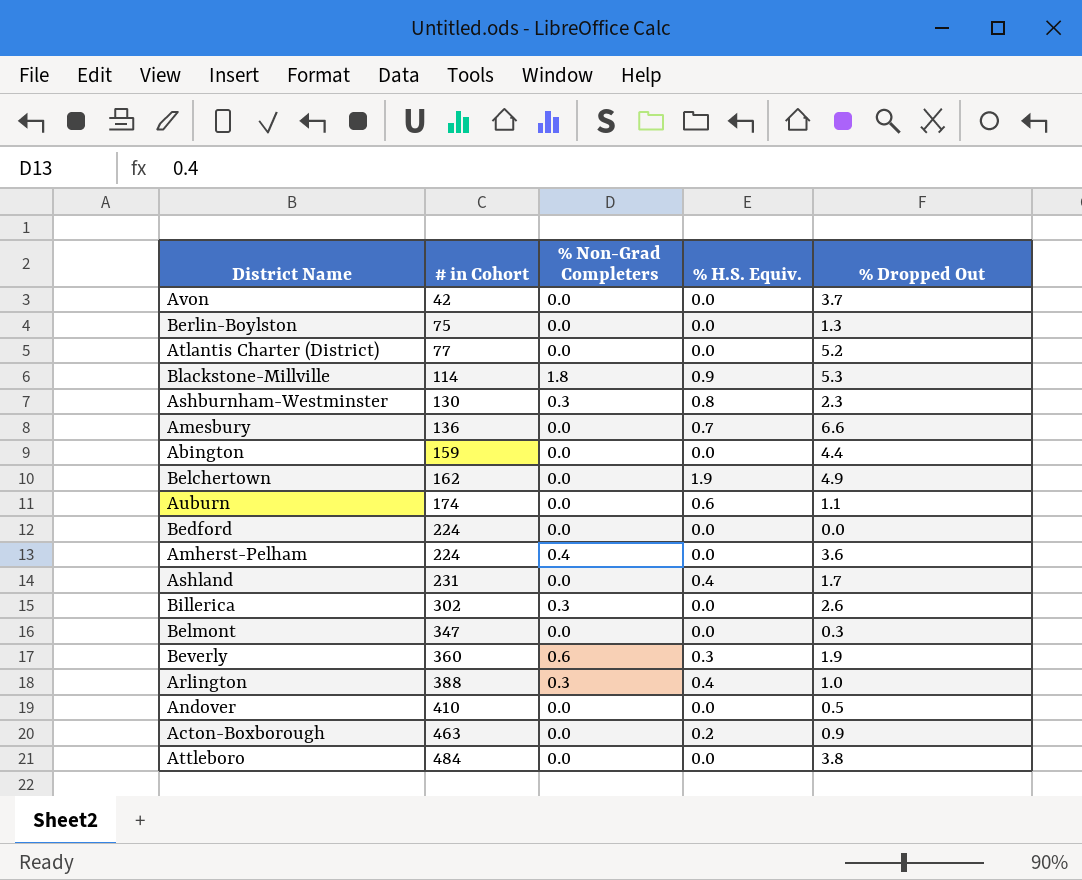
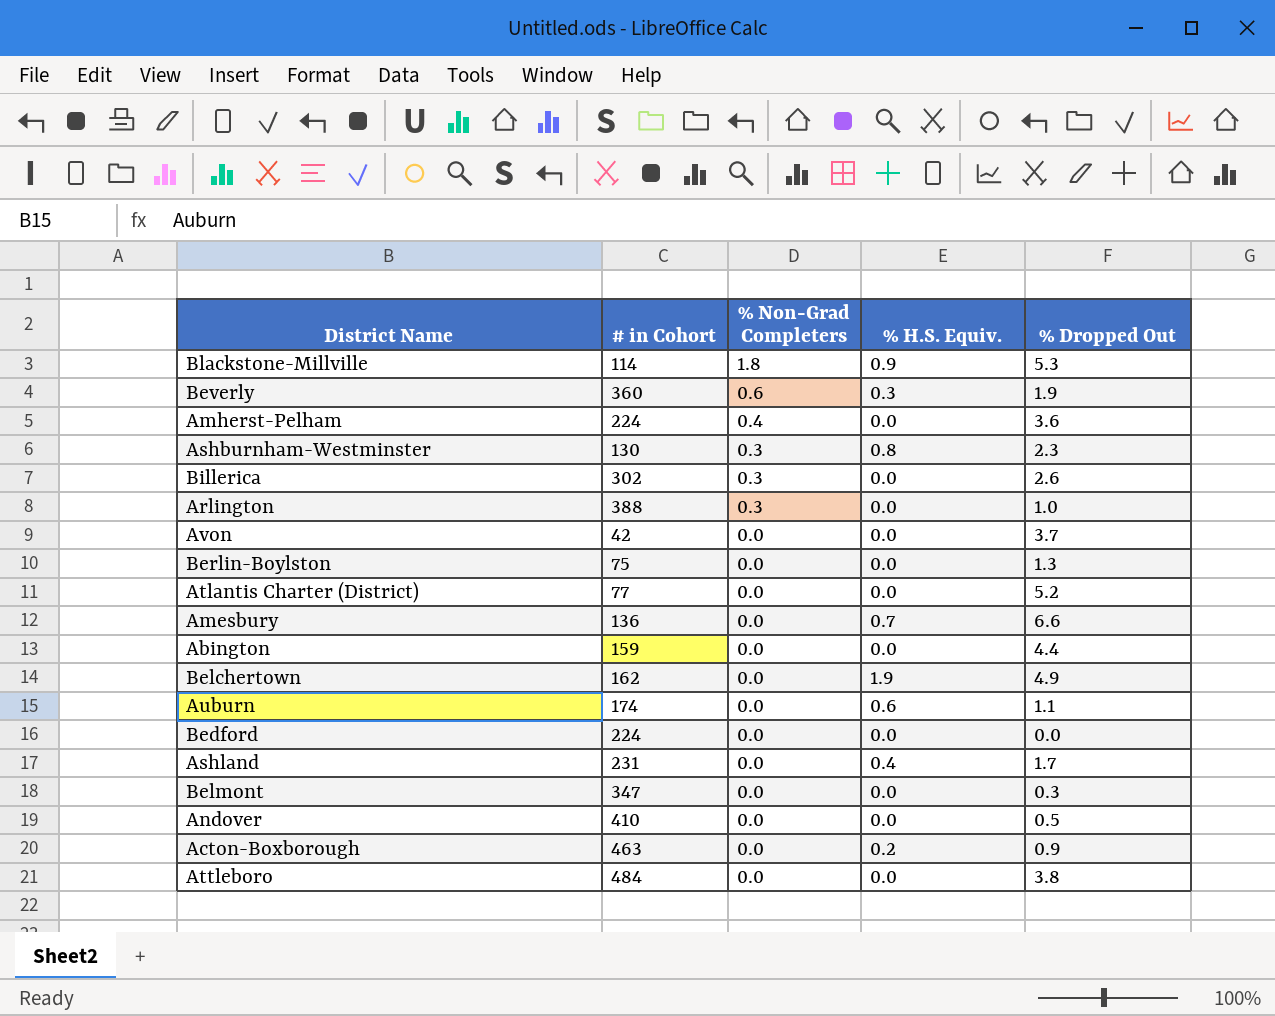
row order: # in Cohort ascending -> % Non-Grad Completers descending
Arlington | % H.S. Equiv.: 0.4 -> 0.0

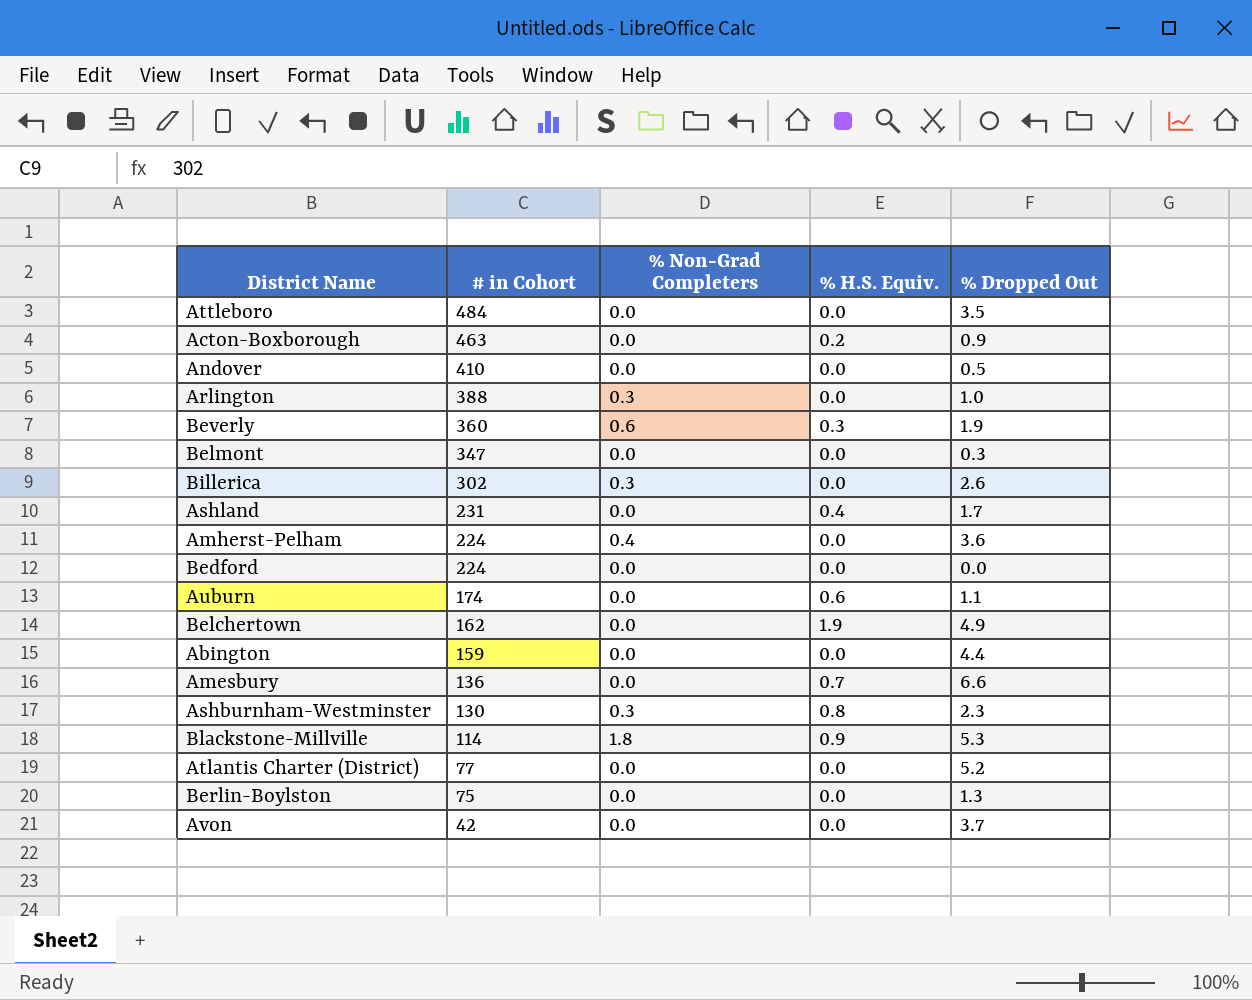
row order: % Non-Grad Completers descending -> # in Cohort descending
Attleboro | % Dropped Out: 3.8 -> 3.5

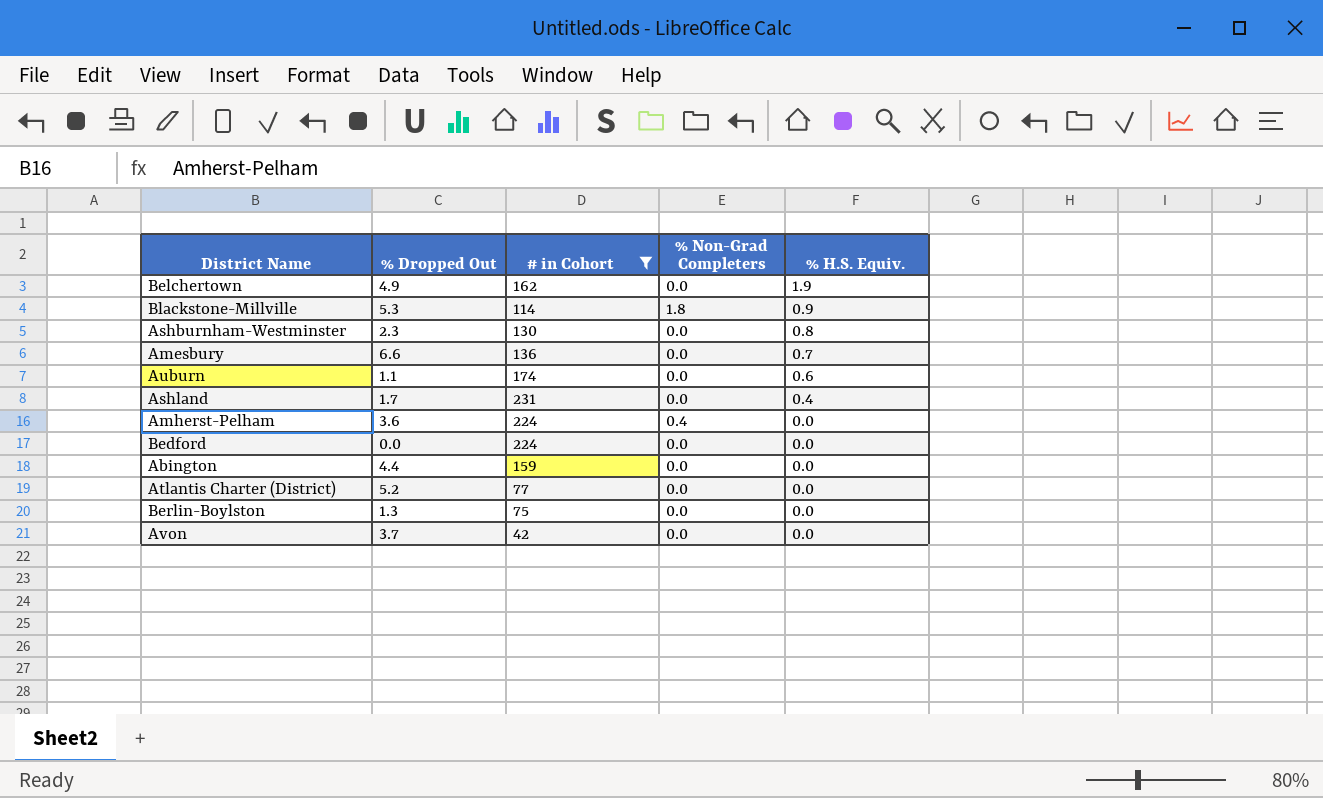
filter: none -> # in Cohort <= 231
row order: # in Cohort descending -> % H.S. Equiv. descending
column % Dropped Out | position: 5 -> 2
Ashburnham-Westminster | % Non-Grad Completers: 0.3 -> 0.0

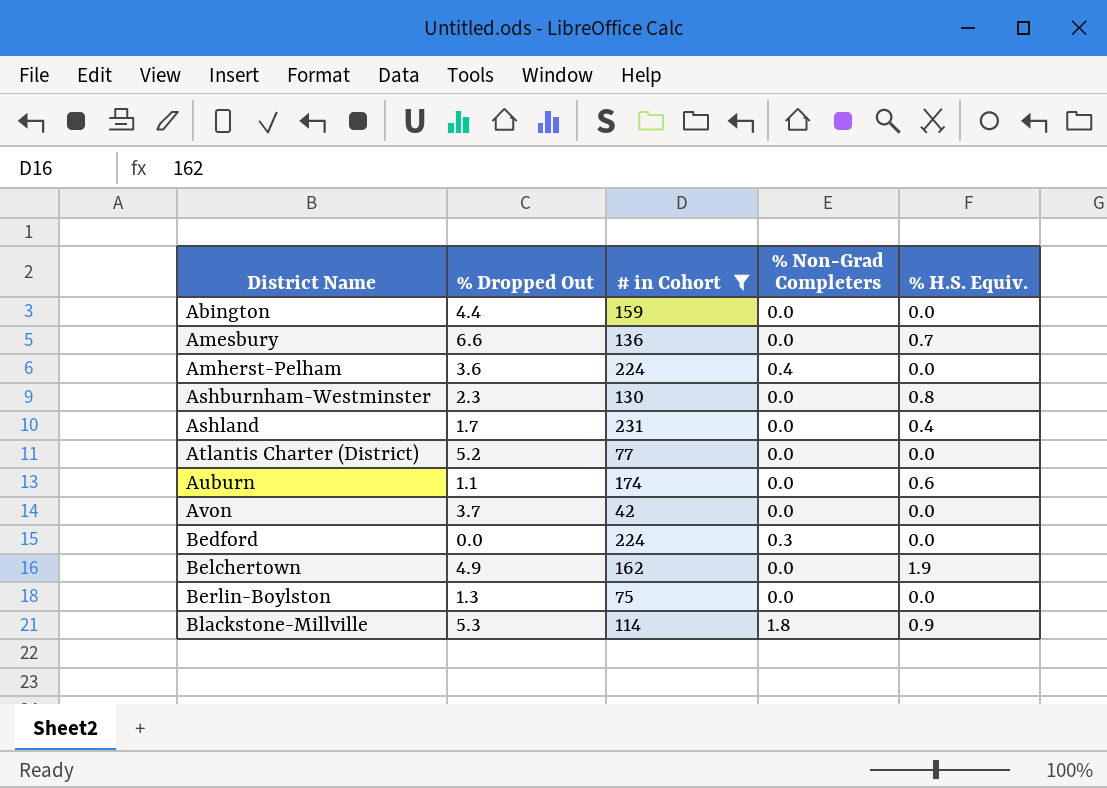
row order: % H.S. Equiv. descending -> District Name ascending
Bedford | % Non-Grad Completers: 0.0 -> 0.3

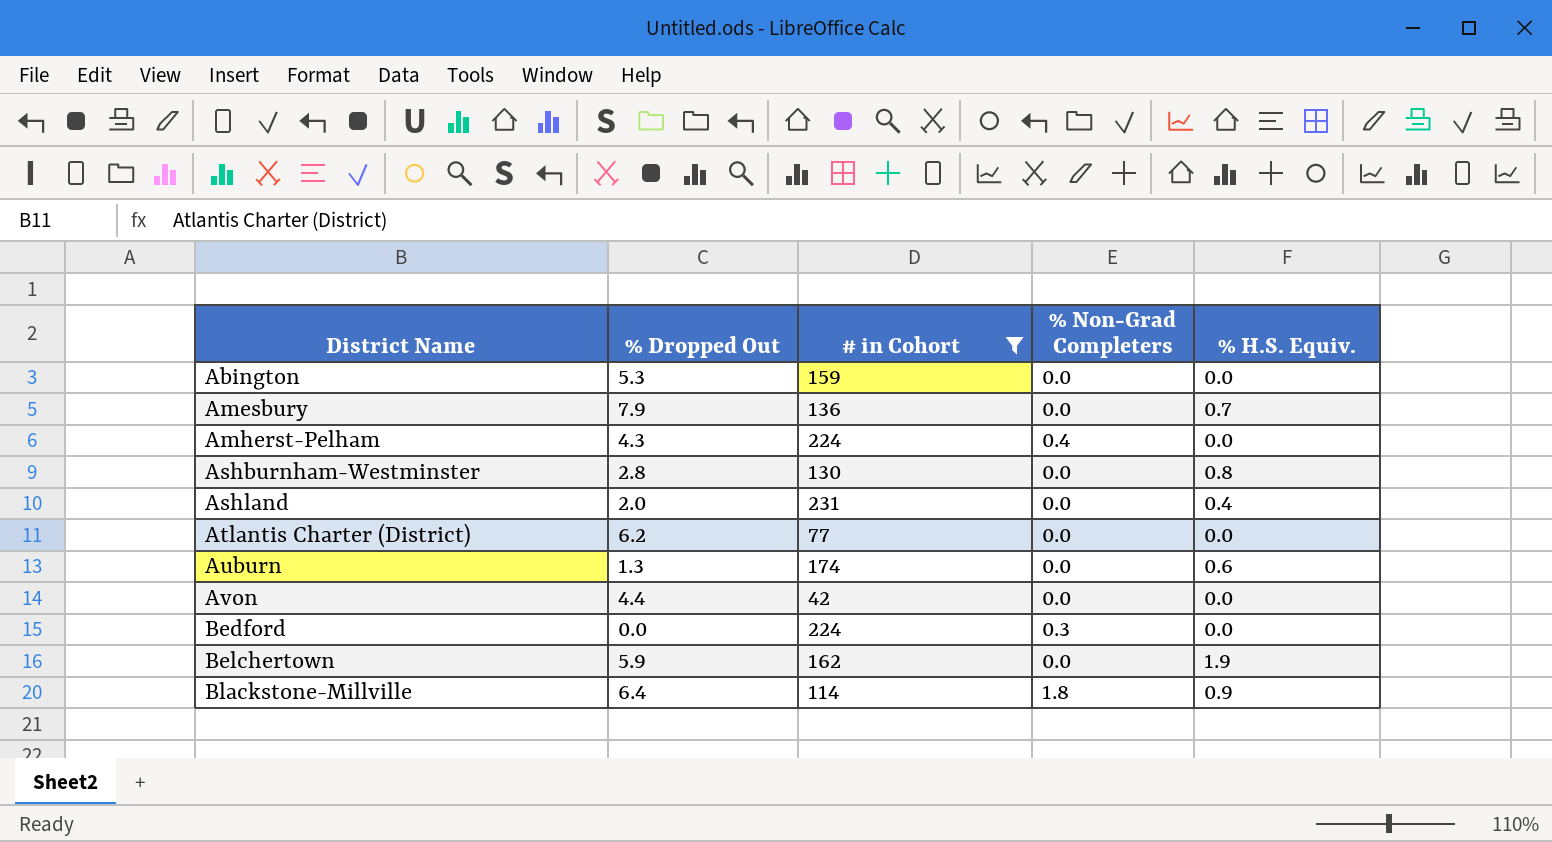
row Berlin-Boylston: 1.3 | 75 | 0.0 | 0.0 -> none
Abington | % Dropped Out: 4.4 -> 5.3
Amesbury | % Dropped Out: 6.6 -> 7.9
Amherst-Pelham | % Dropped Out: 3.6 -> 4.3
Ashburnham-Westminster | % Dropped Out: 2.3 -> 2.8
Ashland | % Dropped Out: 1.7 -> 2.0
Atlantis Charter (District) | % Dropped Out: 5.2 -> 6.2
Auburn | % Dropped Out: 1.1 -> 1.3
Avon | % Dropped Out: 3.7 -> 4.4
Belchertown | % Dropped Out: 4.9 -> 5.9
Blackstone-Millville | % Dropped Out: 5.3 -> 6.4

